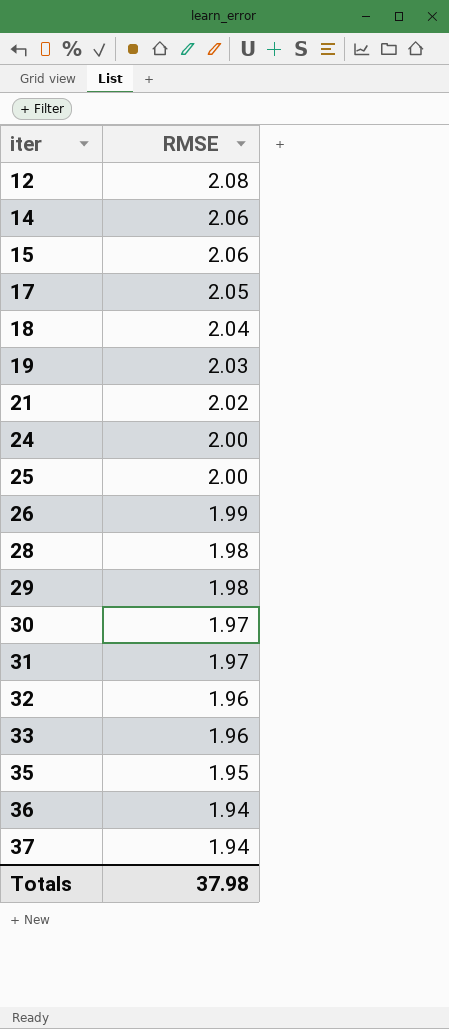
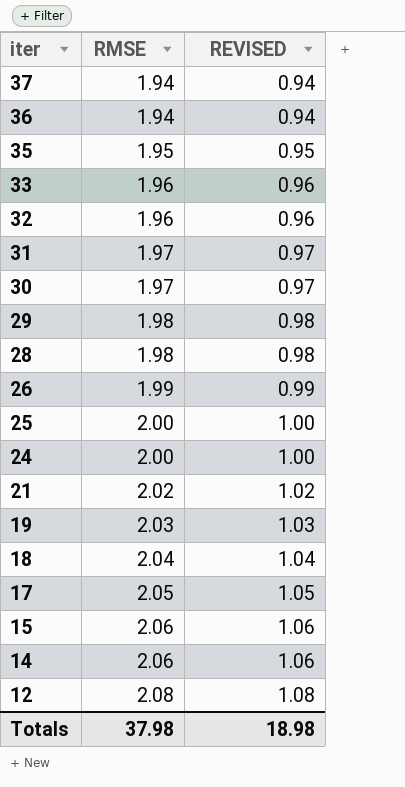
row order: iter ascending -> iter descending
column REVISED | formula: none -> [RMSE] - 1

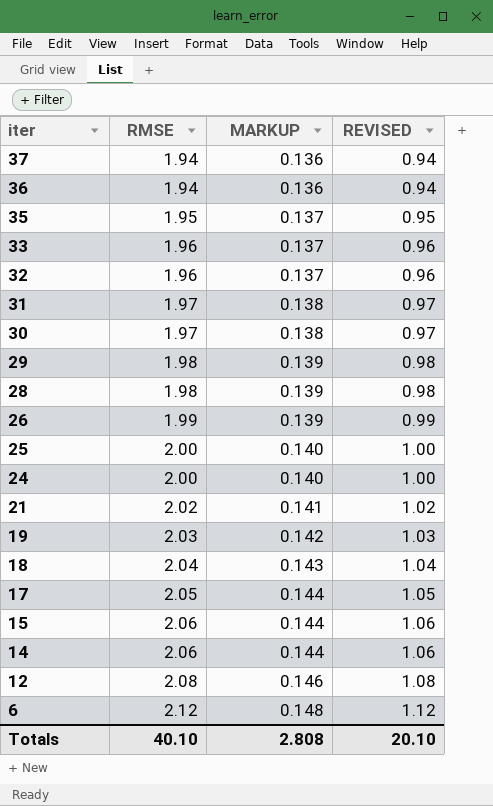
column MARKUP | formula: none -> [RMSE] * 0.07
row 6: none -> 2.12 | 0.148 | 1.12
Totals | RMSE: 37.98 -> 40.10
Totals | REVISED: 18.98 -> 20.10

